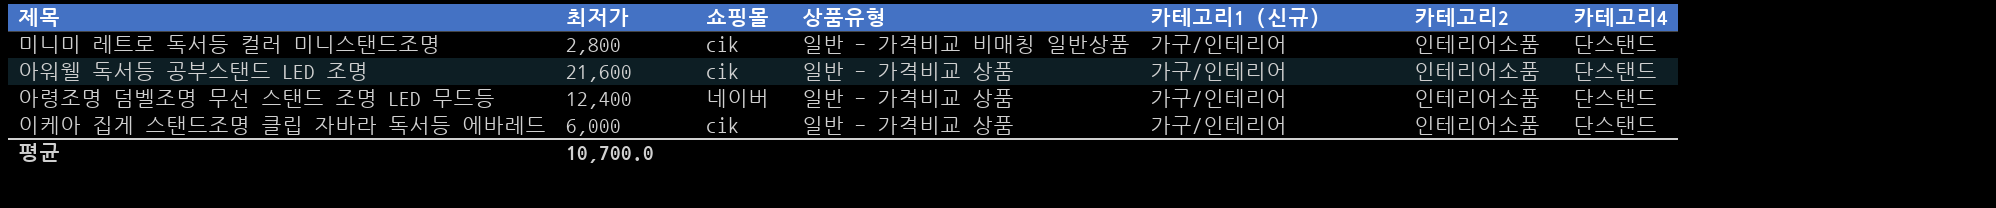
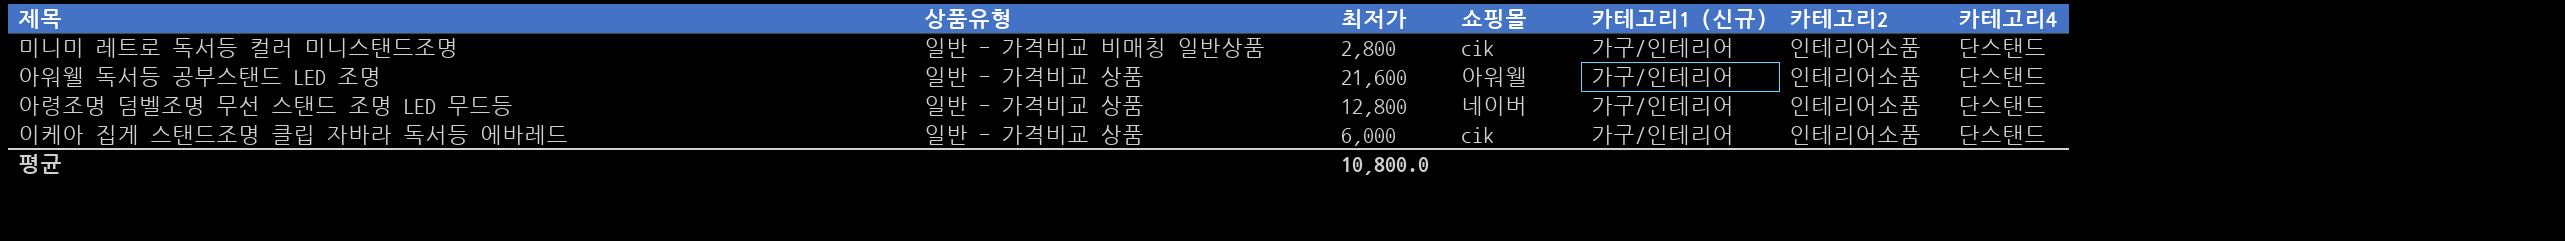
column 상품유형 | position: 4 -> 2
아워웰 독서등 공부스탠드 LED 조명 | 쇼핑몰: cik -> 아워웰
아령조명 덤벨조명 무선 스탠드 조명 LED 무드등 | 최저가: 12,400 -> 12,800
평균 | 최저가: 10,700.0 -> 10,800.0

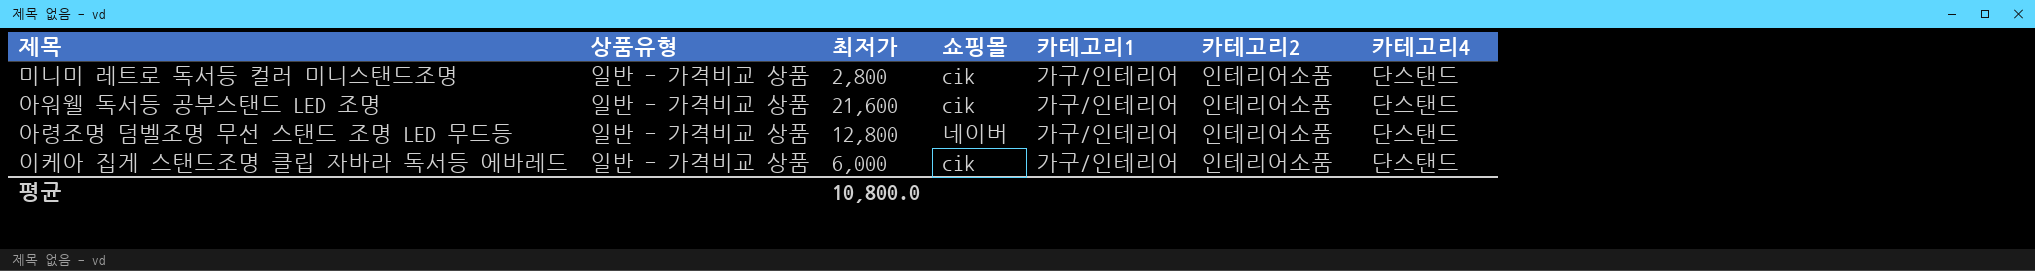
column name: 카테고리1 (신규) -> 카테고리1
미니미 레트로 독서등 컬러 미니스탠드조명 | 상품유형: 일반 - 가격비교 비매칭 일반상품 -> 일반 - 가격비교 상품
아워웰 독서등 공부스탠드 LED 조명 | 쇼핑몰: 아워웰 -> cik

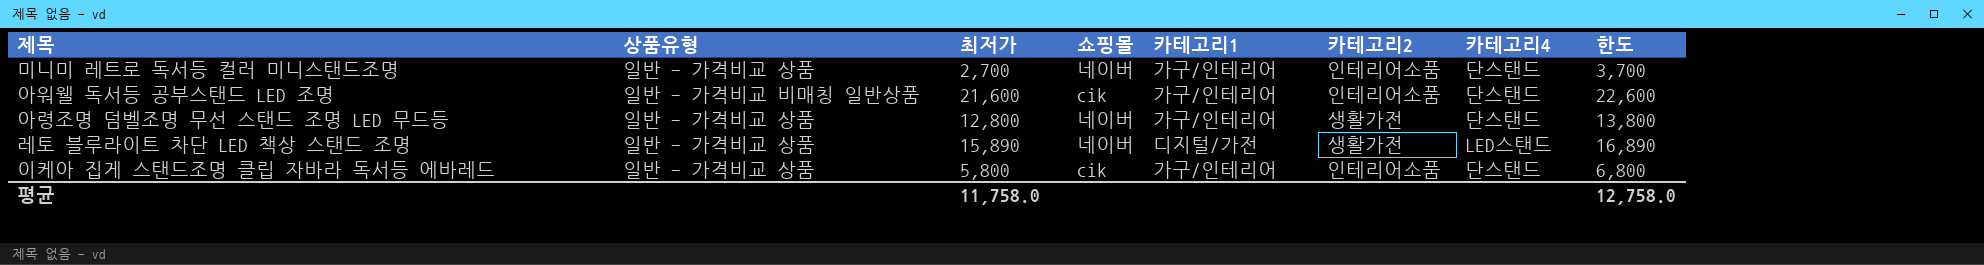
column 한도 | formula: none -> [최저가] + 1000
미니미 레트로 독서등 컬러 미니스탠드조명 | 최저가: 2,800 -> 2,700
미니미 레트로 독서등 컬러 미니스탠드조명 | 쇼핑몰: cik -> 네이버
아워웰 독서등 공부스탠드 LED 조명 | 상품유형: 일반 - 가격비교 상품 -> 일반 - 가격비교 비매칭 일반상품
아령조명 덤벨조명 무선 스탠드 조명 LED 무드등 | 카테고리2: 인테리어소품 -> 생활가전
row 레토 블루라이트 차단 LED 책상 스탠드 조명: none -> 일반 - 가격비교 상품 | 15,890 | 네이버 | 디지털/가전 | 생활가전 | LED스탠드 | 16,890
이케아 집게 스탠드조명 클립 자바라 독서등 에바레드 | 최저가: 6,000 -> 5,800
평균 | 최저가: 10,800.0 -> 11,758.0

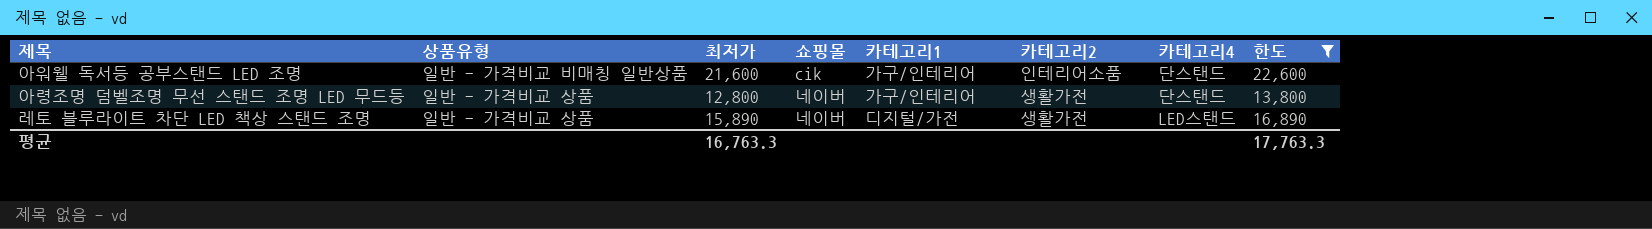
filter: none -> 한도 >= 13,800
평균 | 최저가: 11,758.0 -> 16,763.3
평균 | 한도: 12,758.0 -> 17,763.3

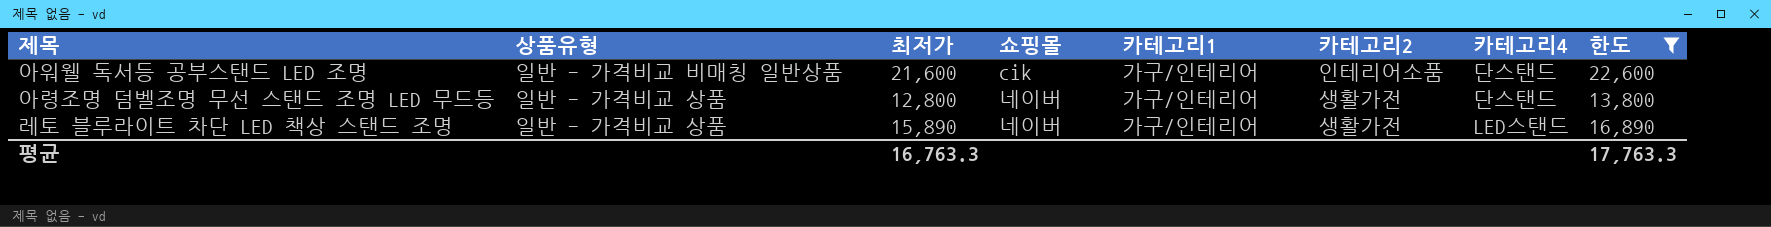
레토 블루라이트 차단 LED 책상 스탠드 조명 | 카테고리1: 디지털/가전 -> 가구/인테리어

